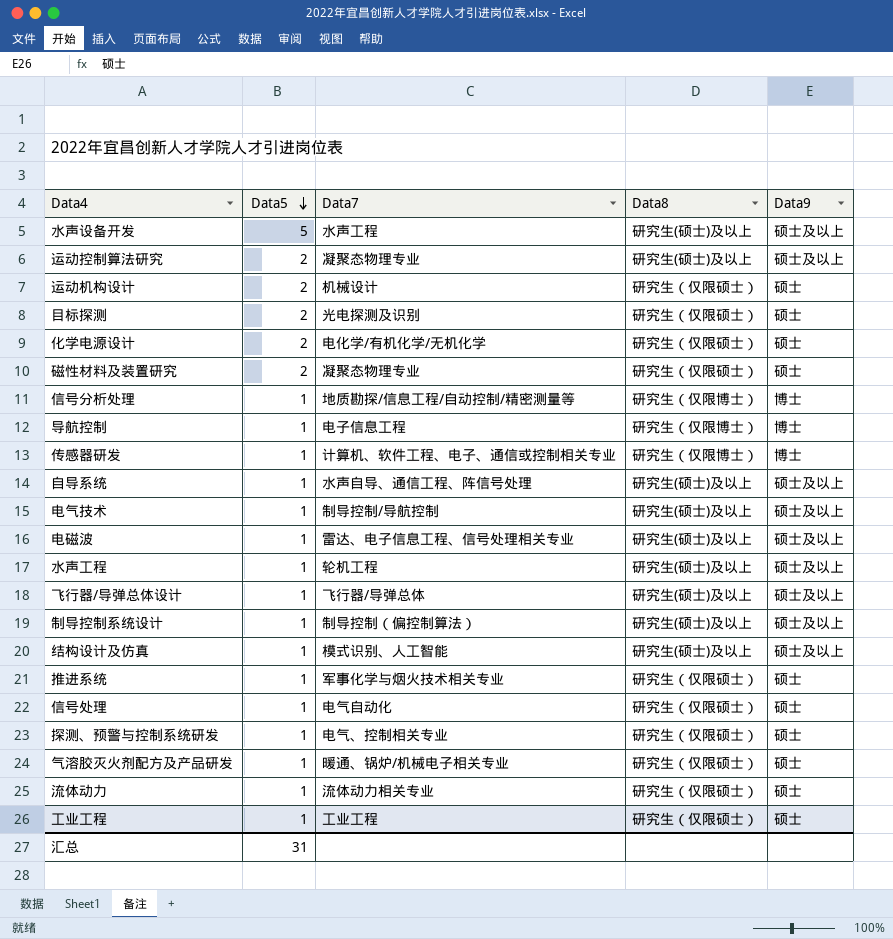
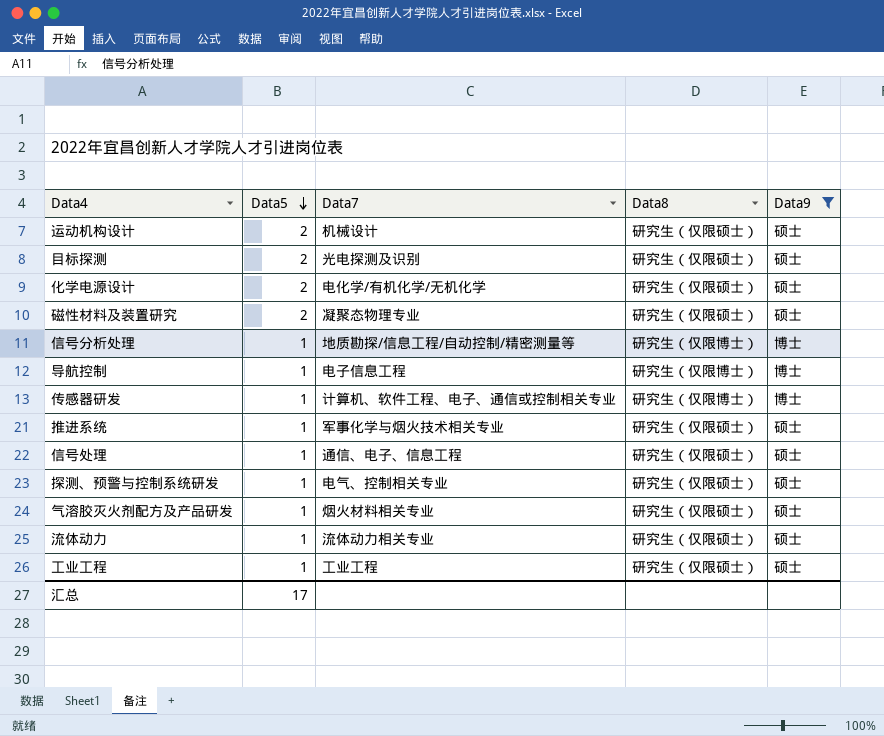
filter: none -> Data9 != 硕士及以上
信号处理 | Data7: 电气自动化 -> 通信、电子、信息工程
气溶胶灭火剂配方及产品研发 | Data7: 暖通、锅炉/机械电子相关专业 -> 烟火材料相关专业
汇总 | Data5: 31 -> 17

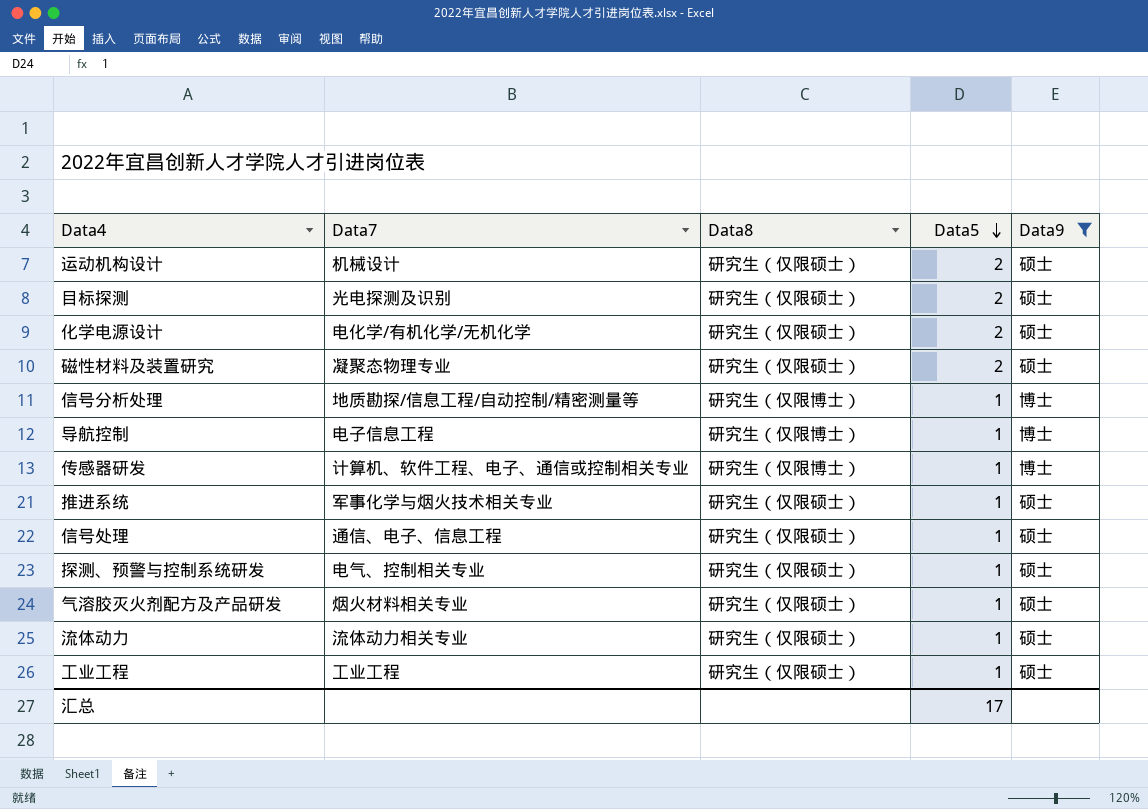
column Data5 | position: 2 -> 4

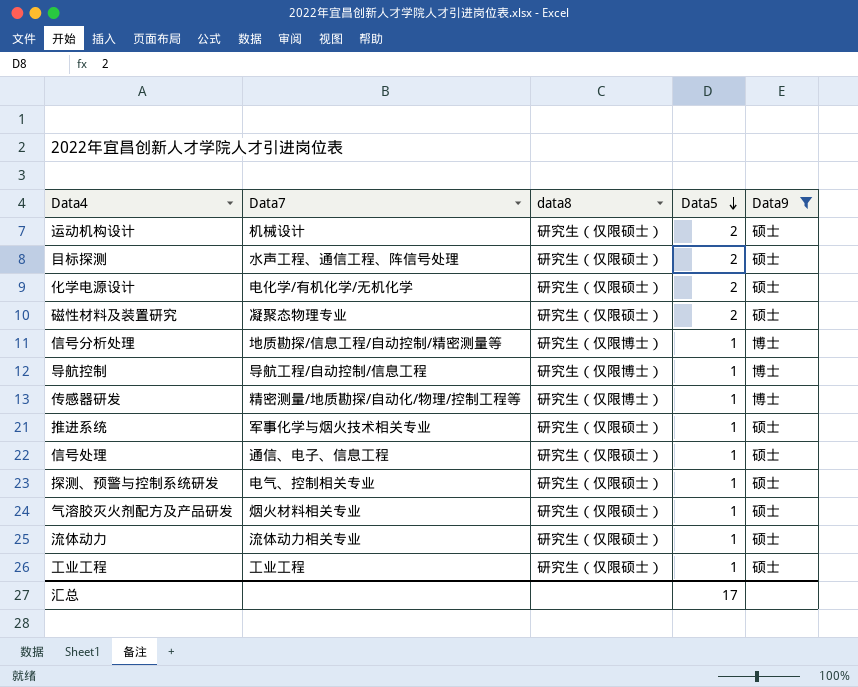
column name: Data8 -> data8
目标探测 | Data7: 光电探测及识别 -> 水声工程、通信工程、阵信号处理
导航控制 | Data7: 电子信息工程 -> 导航工程/自动控制/信息工程
传感器研发 | Data7: 计算机、软件工程、电子、通信或控制相关专业 -> 精密测量/地质勘探/自动化/物理/控制工程等

